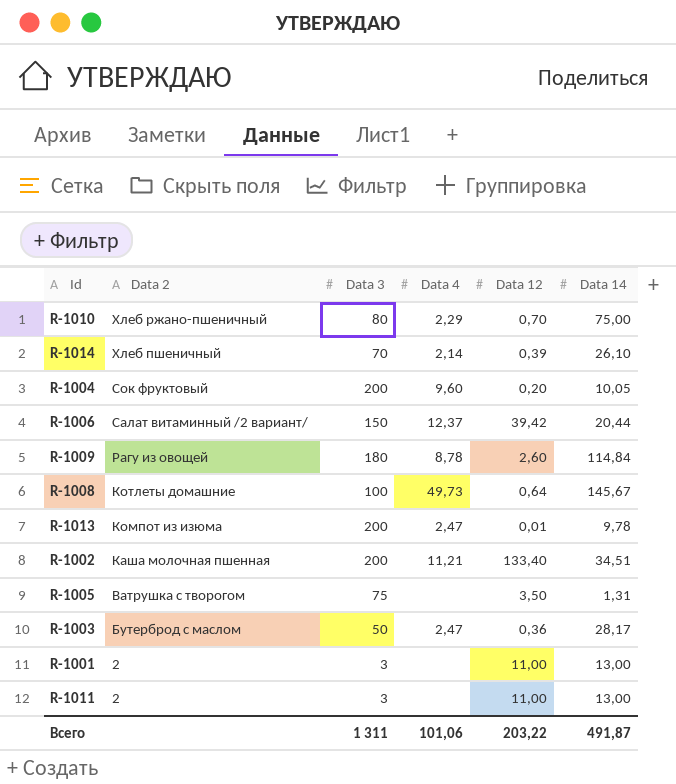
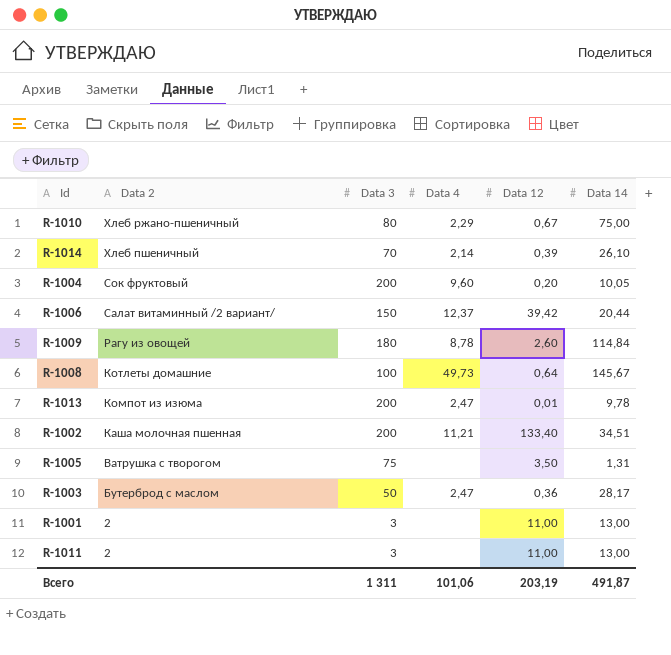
R-1010 | Data 12: 0,70 -> 0,67
Всего | Data 12: 203,22 -> 203,19

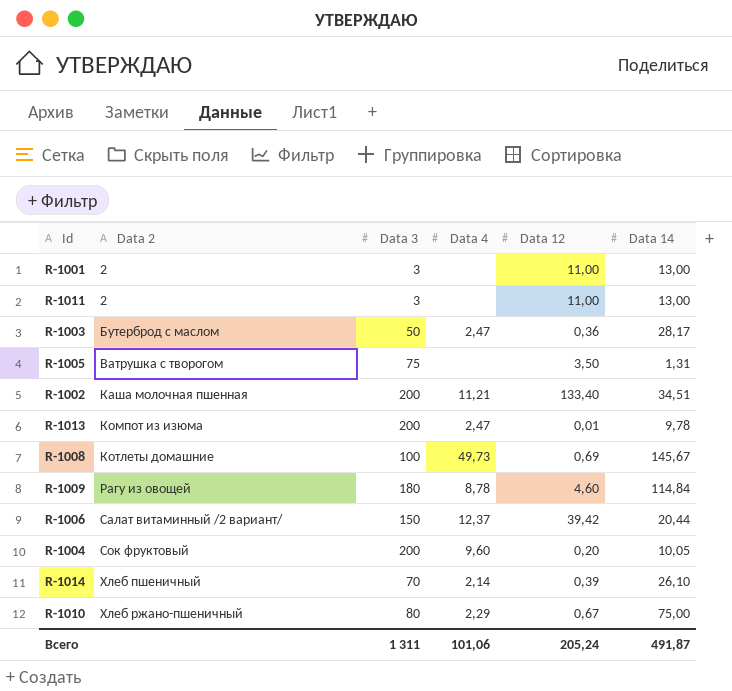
row order: Data 2 descending -> Data 2 ascending
R-1008 | Data 12: 0,64 -> 0,69
R-1009 | Data 12: 2,60 -> 4,60
Всего | Data 12: 203,19 -> 205,24

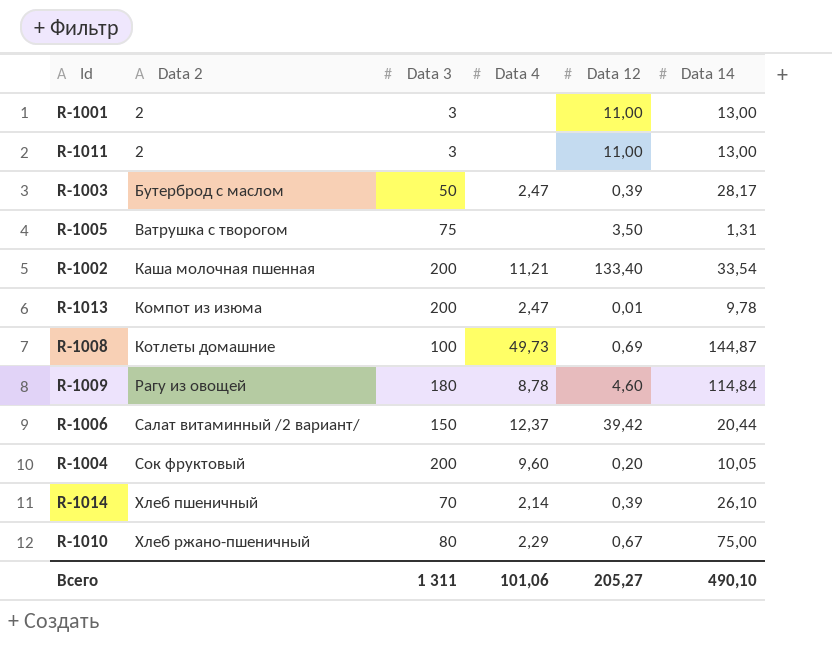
R-1003 | Data 12: 0,36 -> 0,39
R-1002 | Data 14: 34,51 -> 33,54
R-1008 | Data 14: 145,67 -> 144,87
Всего | Data 12: 205,24 -> 205,27
Всего | Data 14: 491,87 -> 490,10

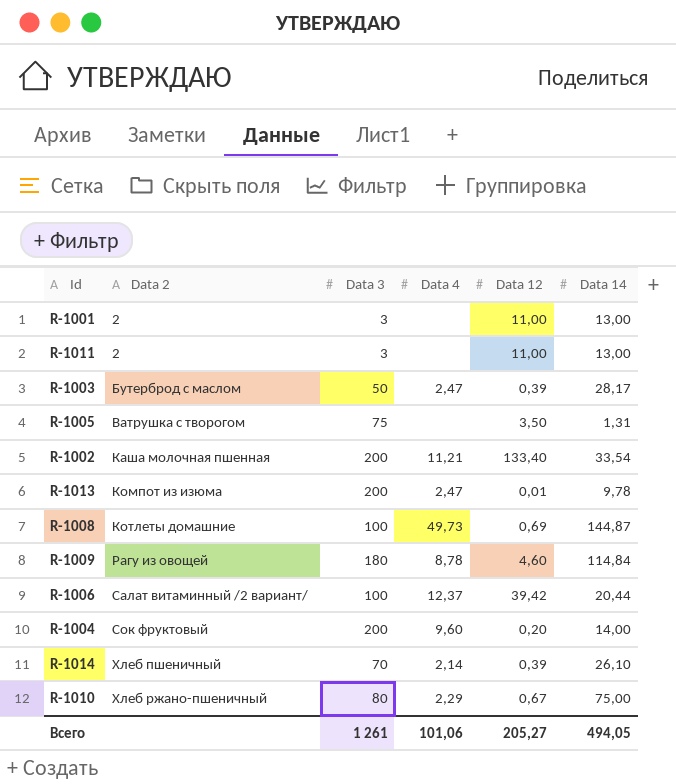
R-1006 | Data 3: 150 -> 100
R-1004 | Data 14: 10,05 -> 14,00
Всего | Data 3: 1 311 -> 1 261
Всего | Data 14: 490,10 -> 494,05

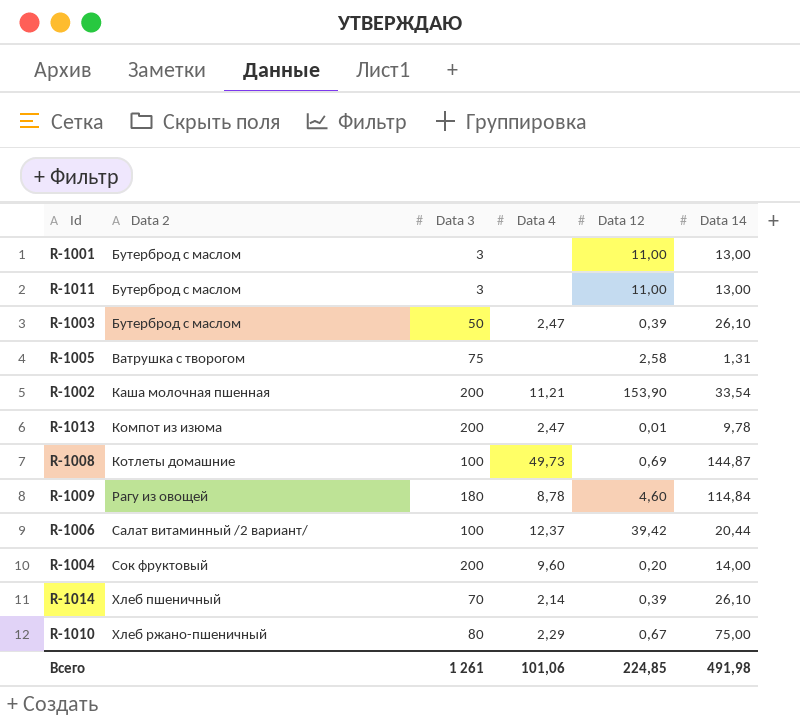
R-1001 | Data 2: 2 -> Бутерброд с маслом
R-1011 | Data 2: 2 -> Бутерброд с маслом
R-1003 | Data 14: 28,17 -> 26,10
R-1005 | Data 12: 3,50 -> 2,58
R-1002 | Data 12: 133,40 -> 153,90
Всего | Data 12: 205,27 -> 224,85
Всего | Data 14: 494,05 -> 491,98

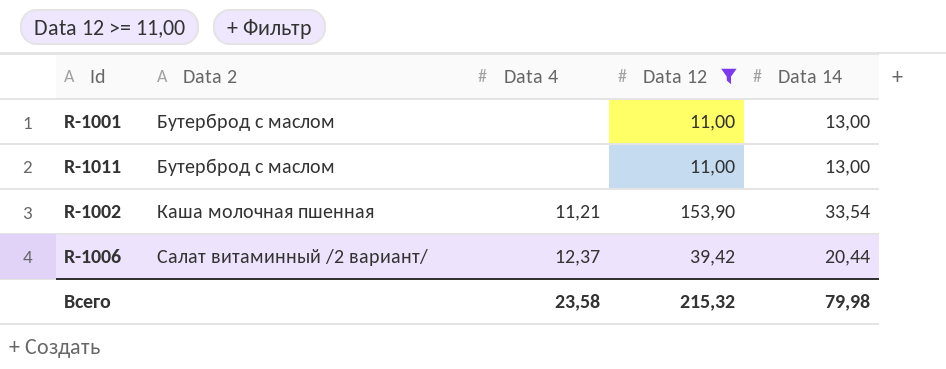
filter: none -> Data 12 >= 11,00
column Data 3 | position: 3 -> none
Всего | Data 4: 101,06 -> 23,58
Всего | Data 12: 224,85 -> 215,32
Всего | Data 14: 491,98 -> 79,98

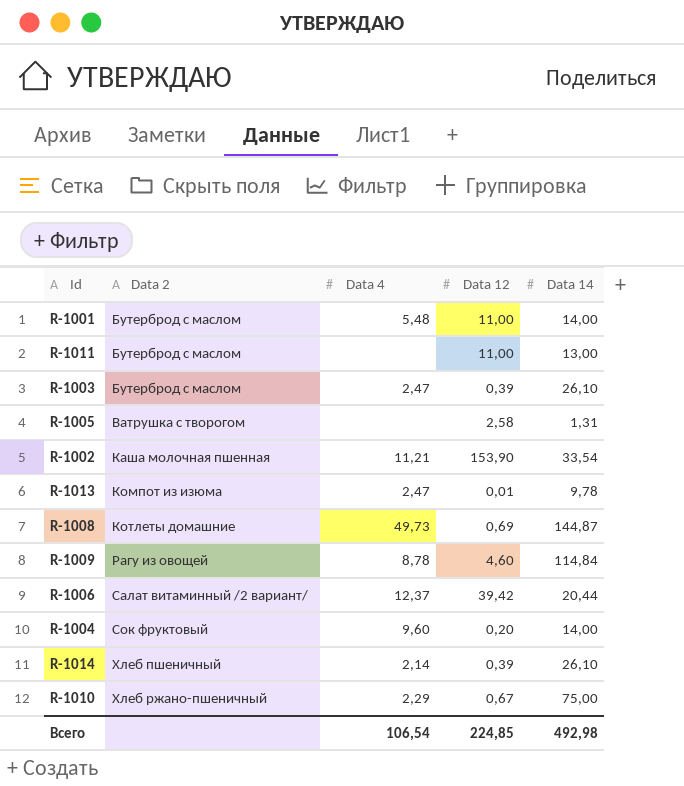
filter: Data 12 >= 11,00 -> none
R-1001 | Data 4: none -> 5,48
R-1001 | Data 14: 13,00 -> 14,00
Всего | Data 4: 23,58 -> 106,54
Всего | Data 12: 215,32 -> 224,85
Всего | Data 14: 79,98 -> 492,98

